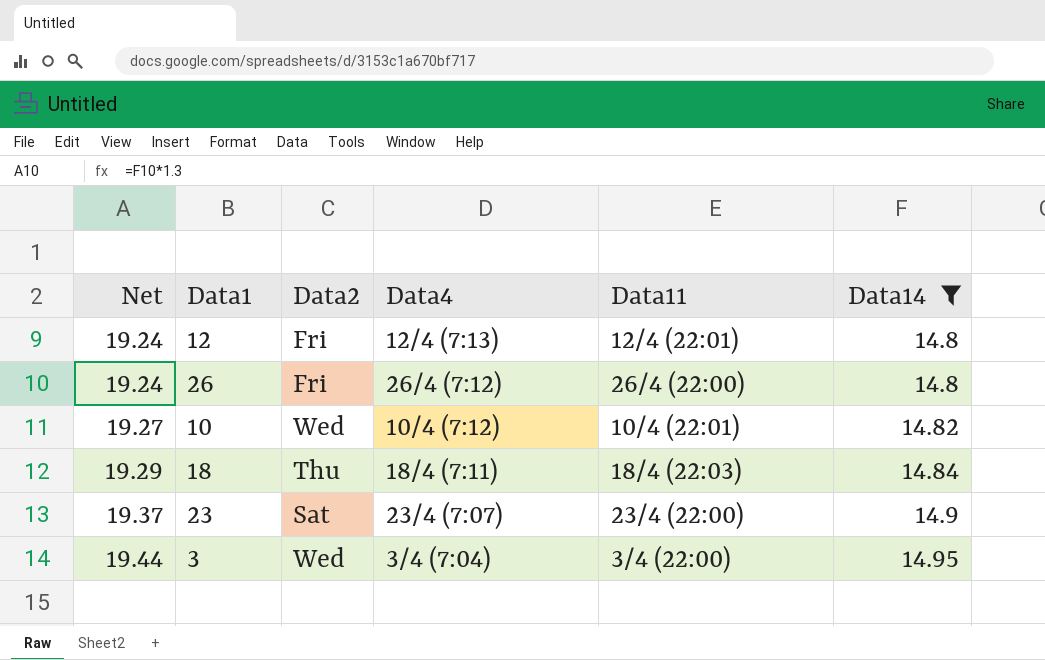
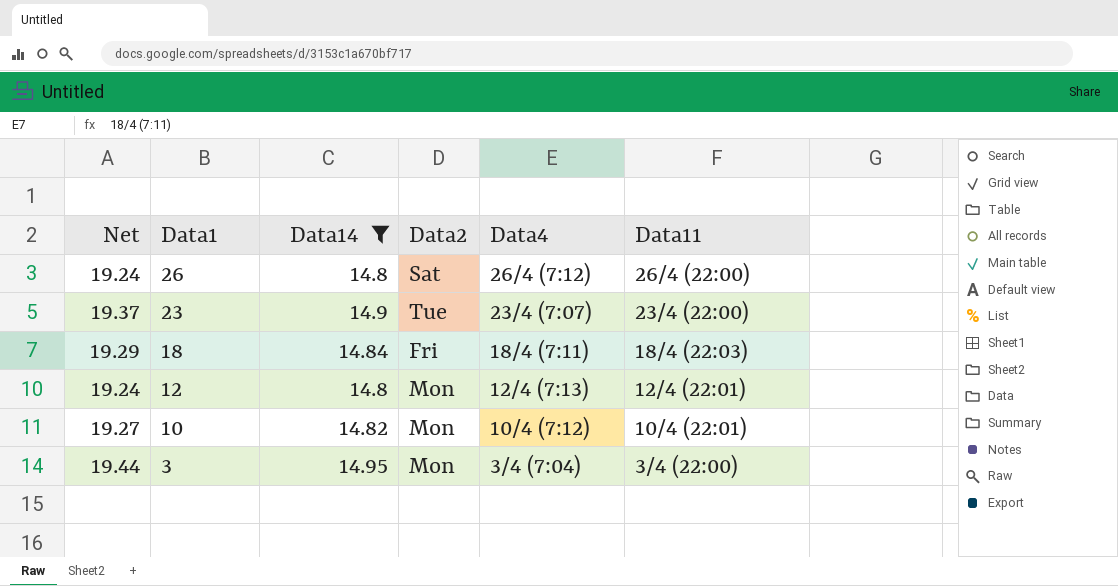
row order: Net ascending -> Data1 descending
column Data14 | position: 6 -> 3
26 | Data2: Fri -> Sat
23 | Data2: Sat -> Tue
18 | Data2: Thu -> Fri
12 | Data2: Fri -> Mon
10 | Data2: Wed -> Mon
3 | Data2: Wed -> Mon

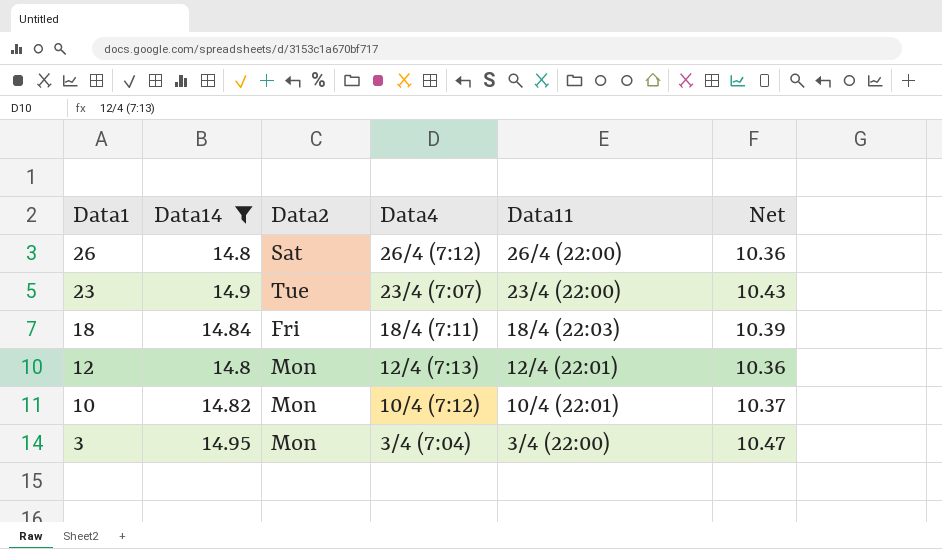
column Net | formula: [Data14] * 1.3 -> [Data14] * 0.7
column Net | position: 1 -> 6

